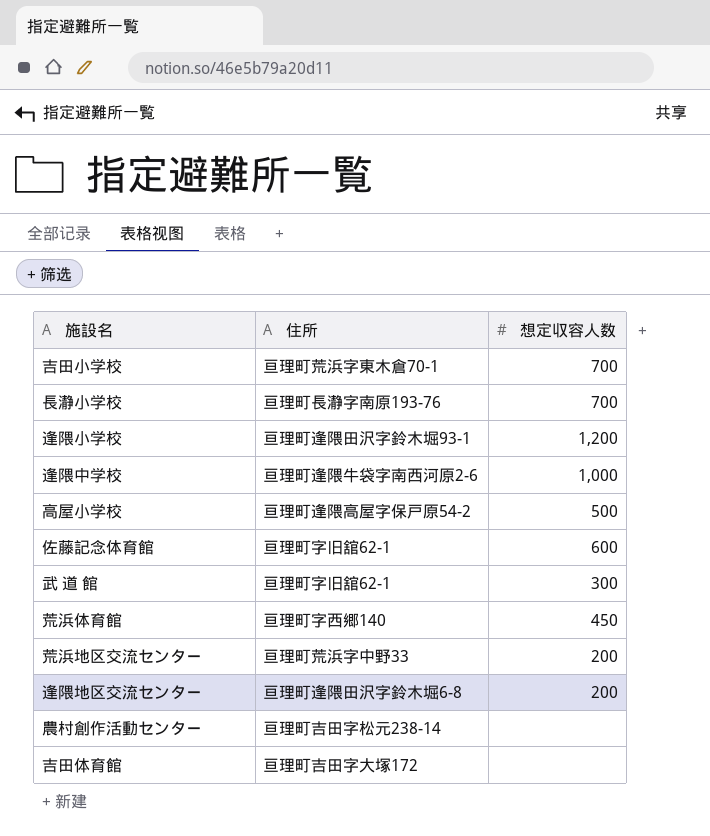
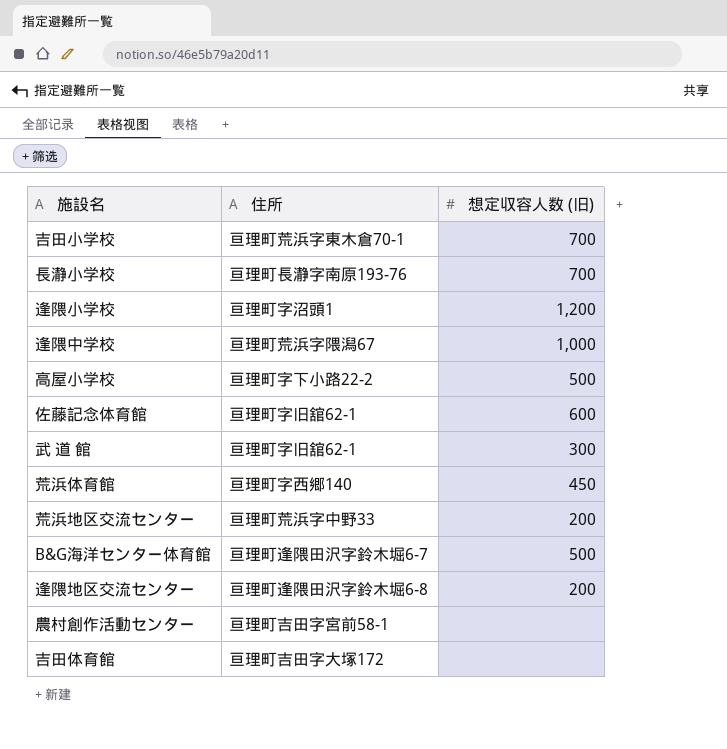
column name: 想定収容人数 -> 想定収容人数 (旧)
逢隈小学校 | 住所: 亘理町逢隈田沢字鈴木堀93-1 -> 亘理町字沼頭1
逢隈中学校 | 住所: 亘理町逢隈牛袋字南西河原2-6 -> 亘理町荒浜字隈潟67
高屋小学校 | 住所: 亘理町逢隈高屋字保戸原54-2 -> 亘理町字下小路22-2
row B&G海洋センター体育館: none -> 亘理町逢隈田沢字鈴木堀6-7 | 500
農村創作活動センター | 住所: 亘理町吉田字松元238-14 -> 亘理町吉田字宮前58-1

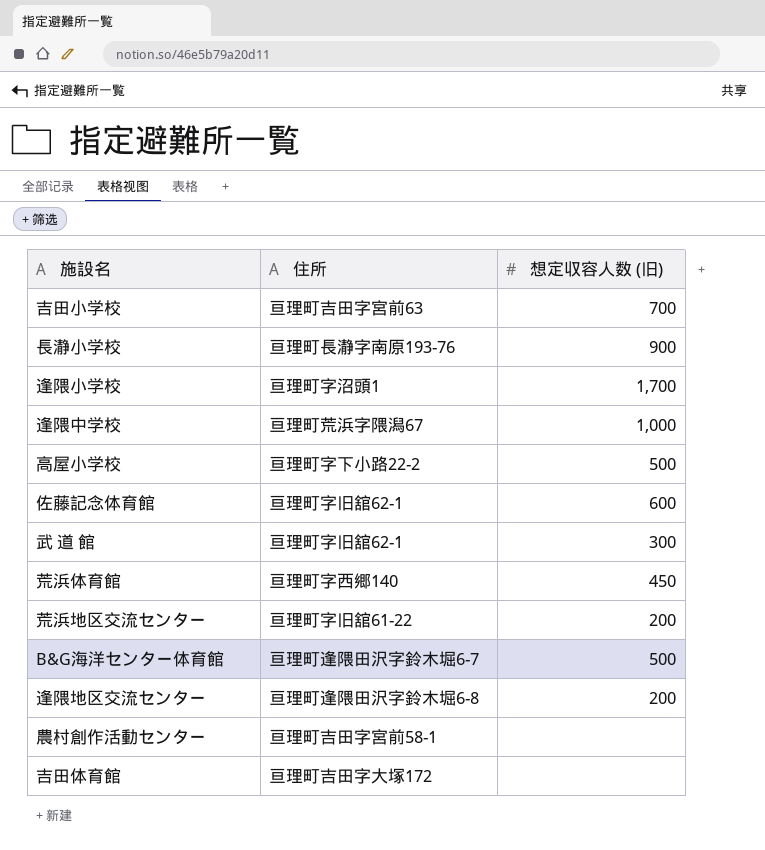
吉田小学校 | 住所: 亘理町荒浜字東木倉70-1 -> 亘理町吉田字宮前63
長瀞小学校 | 想定収容人数 (旧): 700 -> 900
逢隈小学校 | 想定収容人数 (旧): 1,200 -> 1,700
荒浜地区交流センター | 住所: 亘理町荒浜字中野33 -> 亘理町字旧舘61-22

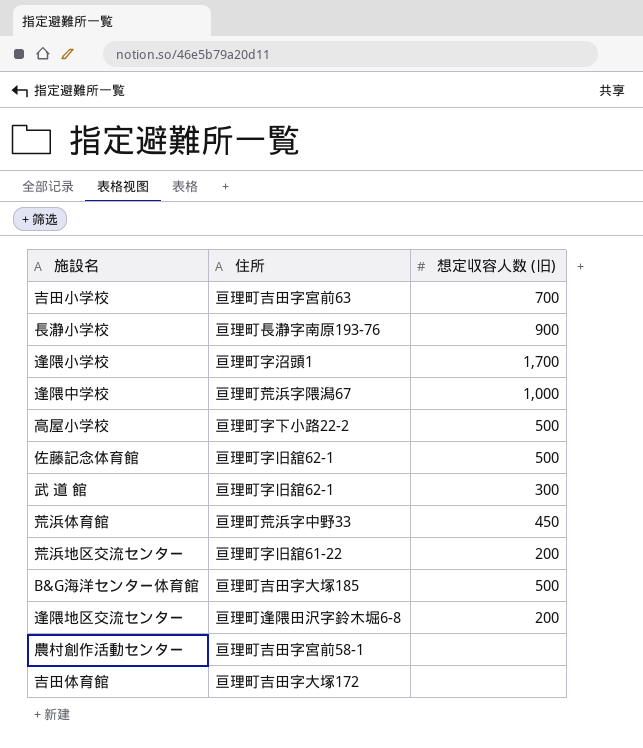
佐藤記念体育館 | 想定収容人数 (旧): 600 -> 500
荒浜体育館 | 住所: 亘理町字西郷140 -> 亘理町荒浜字中野33
B&G海洋センター体育館 | 住所: 亘理町逢隈田沢字鈴木堀6-7 -> 亘理町吉田字大塚185

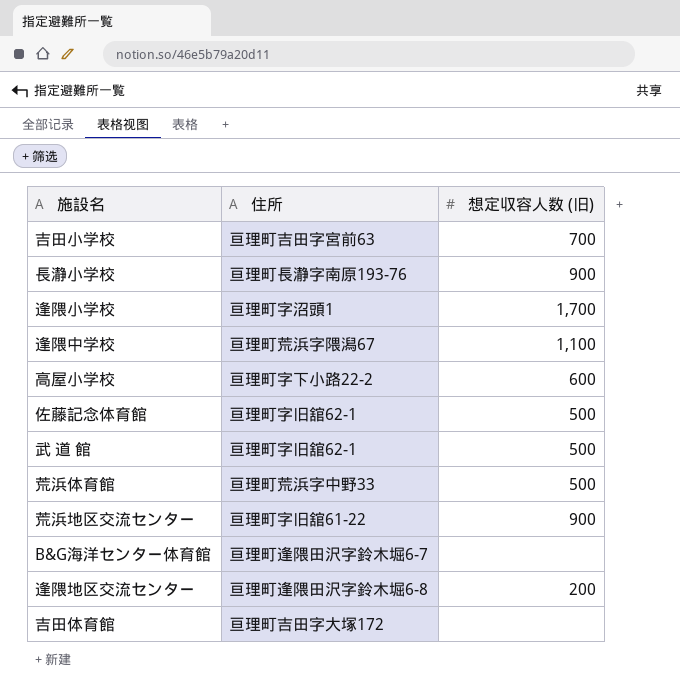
row 農村創作活動センター: 亘理町吉田字宮前58-1 | none -> none
逢隈中学校 | 想定収容人数 (旧): 1,000 -> 1,100
高屋小学校 | 想定収容人数 (旧): 500 -> 600
武 道 館 | 想定収容人数 (旧): 300 -> 500
荒浜体育館 | 想定収容人数 (旧): 450 -> 500
荒浜地区交流センター | 想定収容人数 (旧): 200 -> 900
B&G海洋センター体育館 | 住所: 亘理町吉田字大塚185 -> 亘理町逢隈田沢字鈴木堀6-7
B&G海洋センター体育館 | 想定収容人数 (旧): 500 -> none

